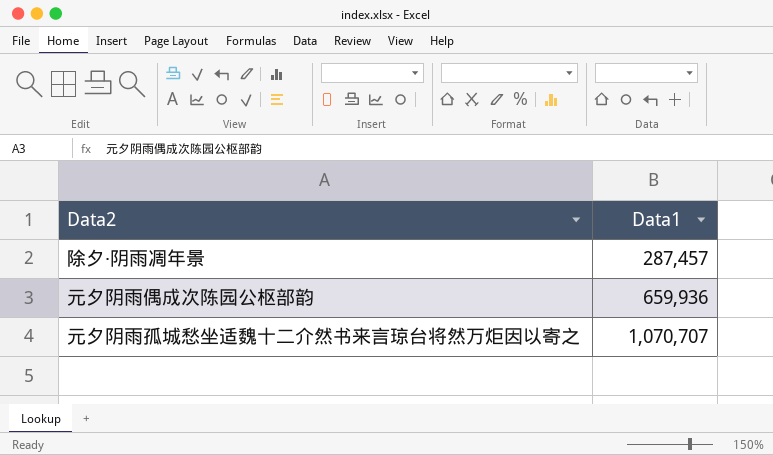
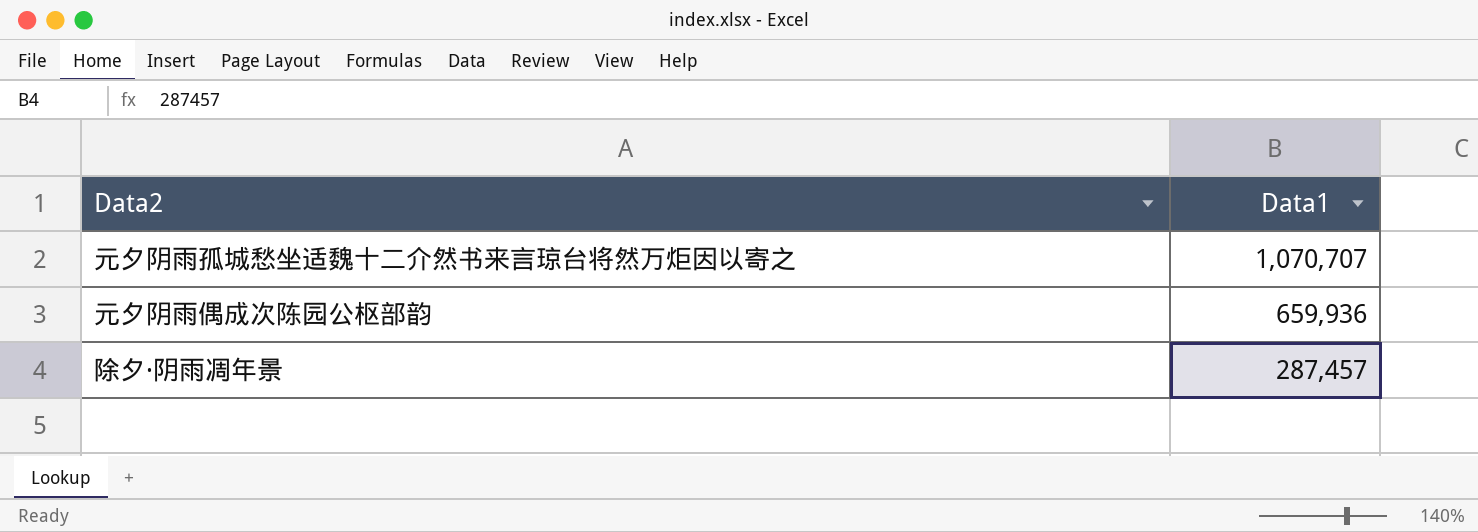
row order: Data1 ascending -> Data1 descending

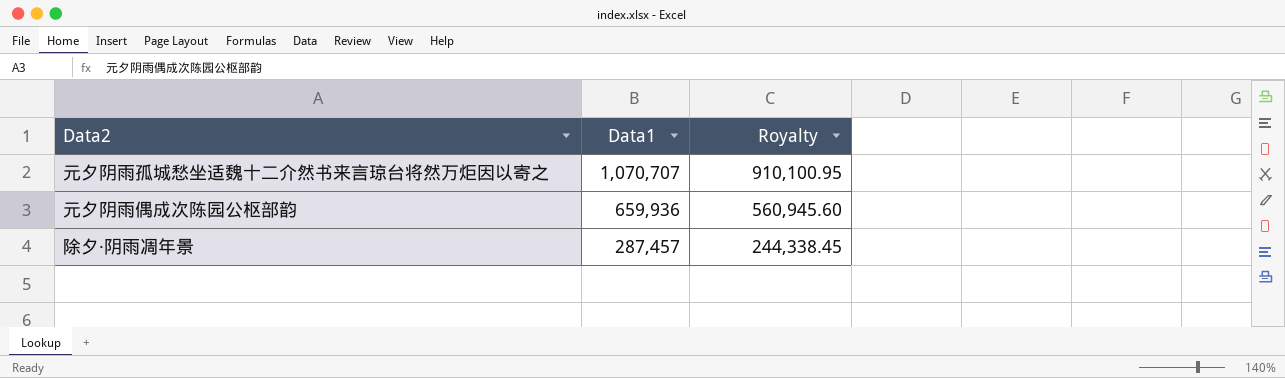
column Royalty | formula: none -> [Data1] * 0.85

